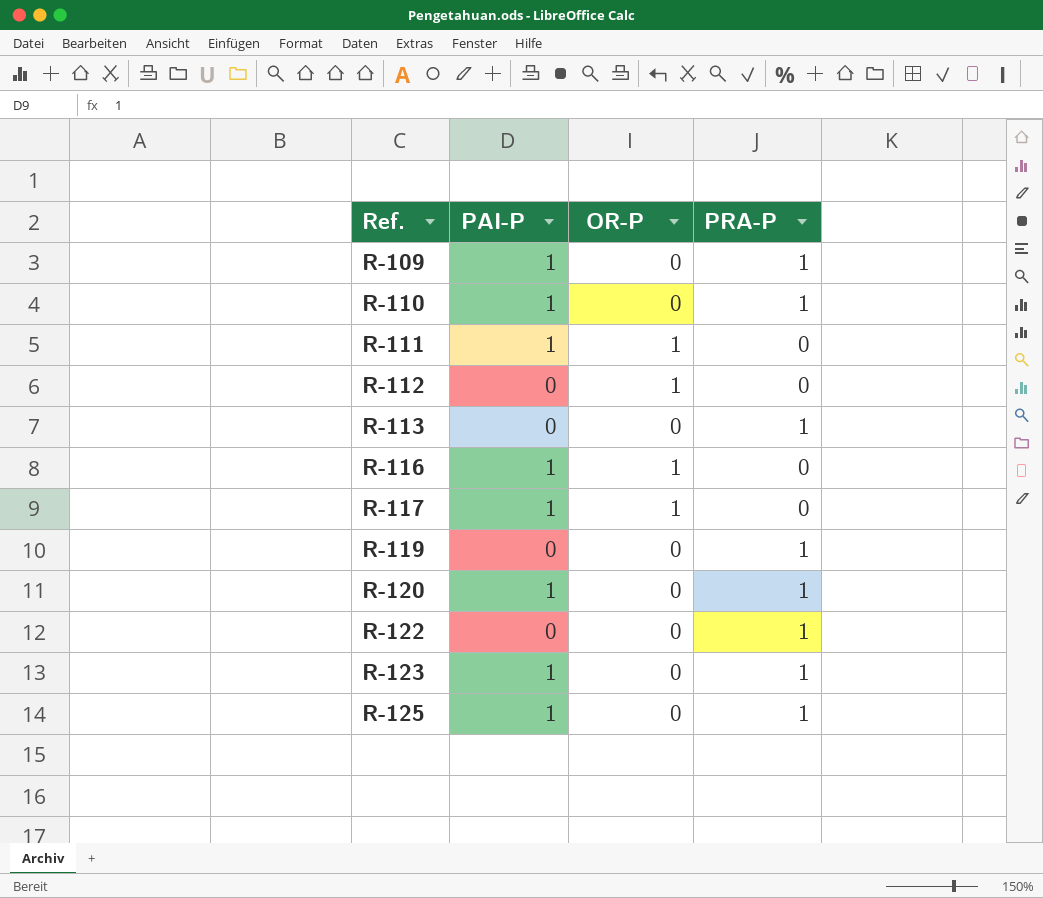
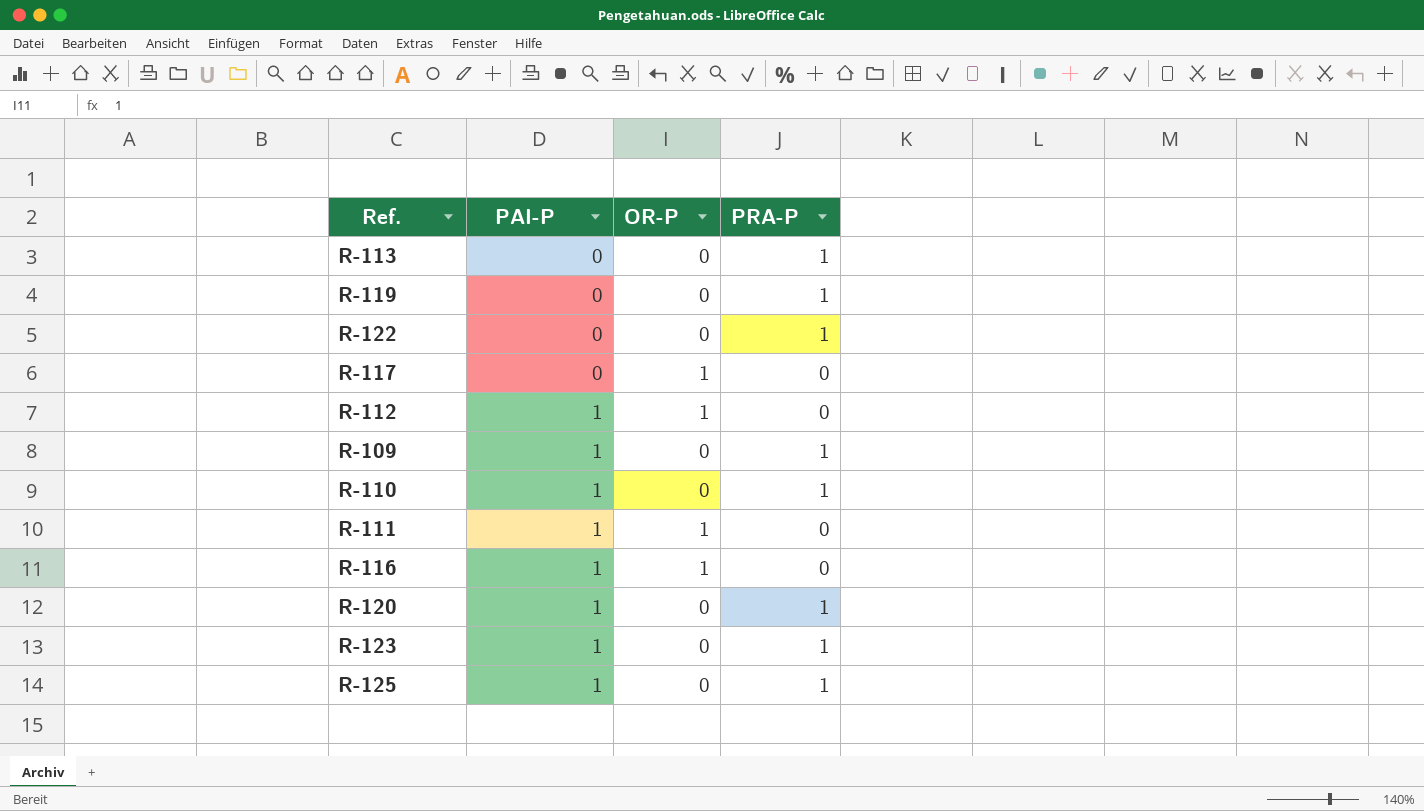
row order: Ref. ascending -> PAI-P ascending
R-117 | PAI-P: 1 -> 0
R-112 | PAI-P: 0 -> 1

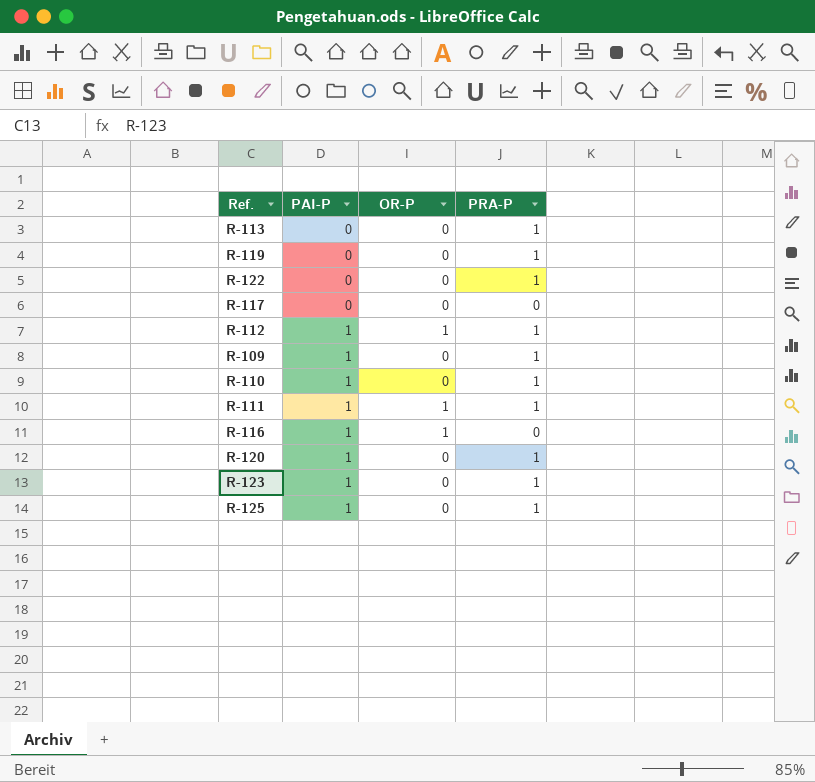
R-117 | OR-P: 1 -> 0
R-112 | PRA-P: 0 -> 1
R-111 | PRA-P: 0 -> 1

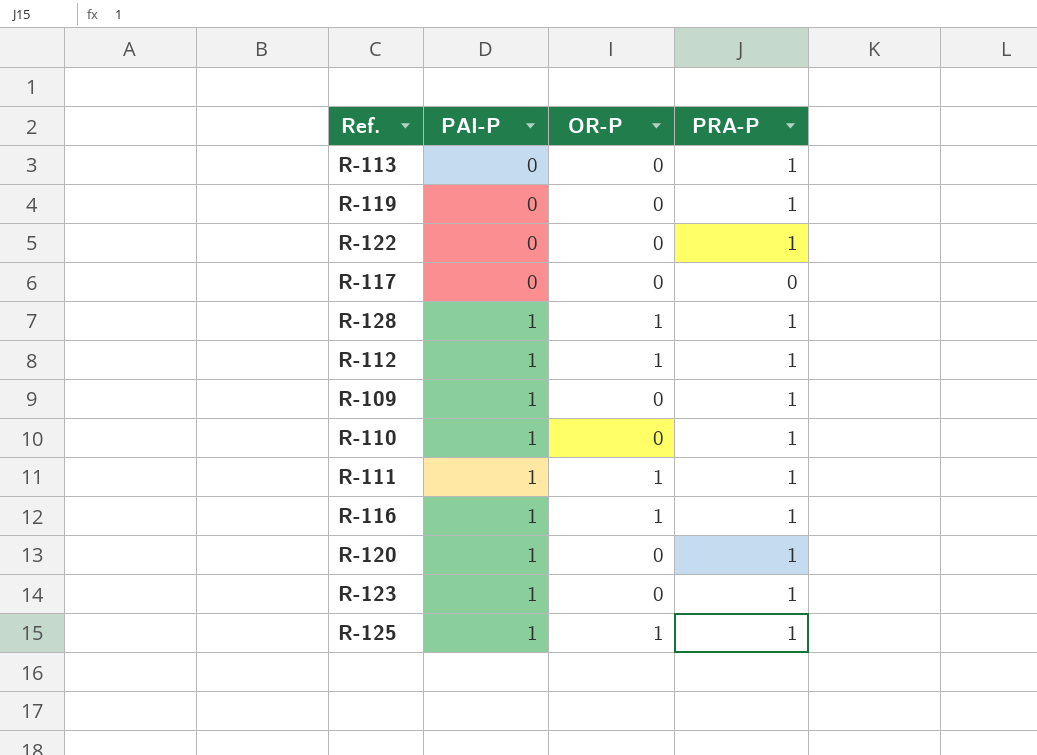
row R-128: none -> 1 | 1 | 1
R-116 | PRA-P: 0 -> 1
R-125 | OR-P: 0 -> 1

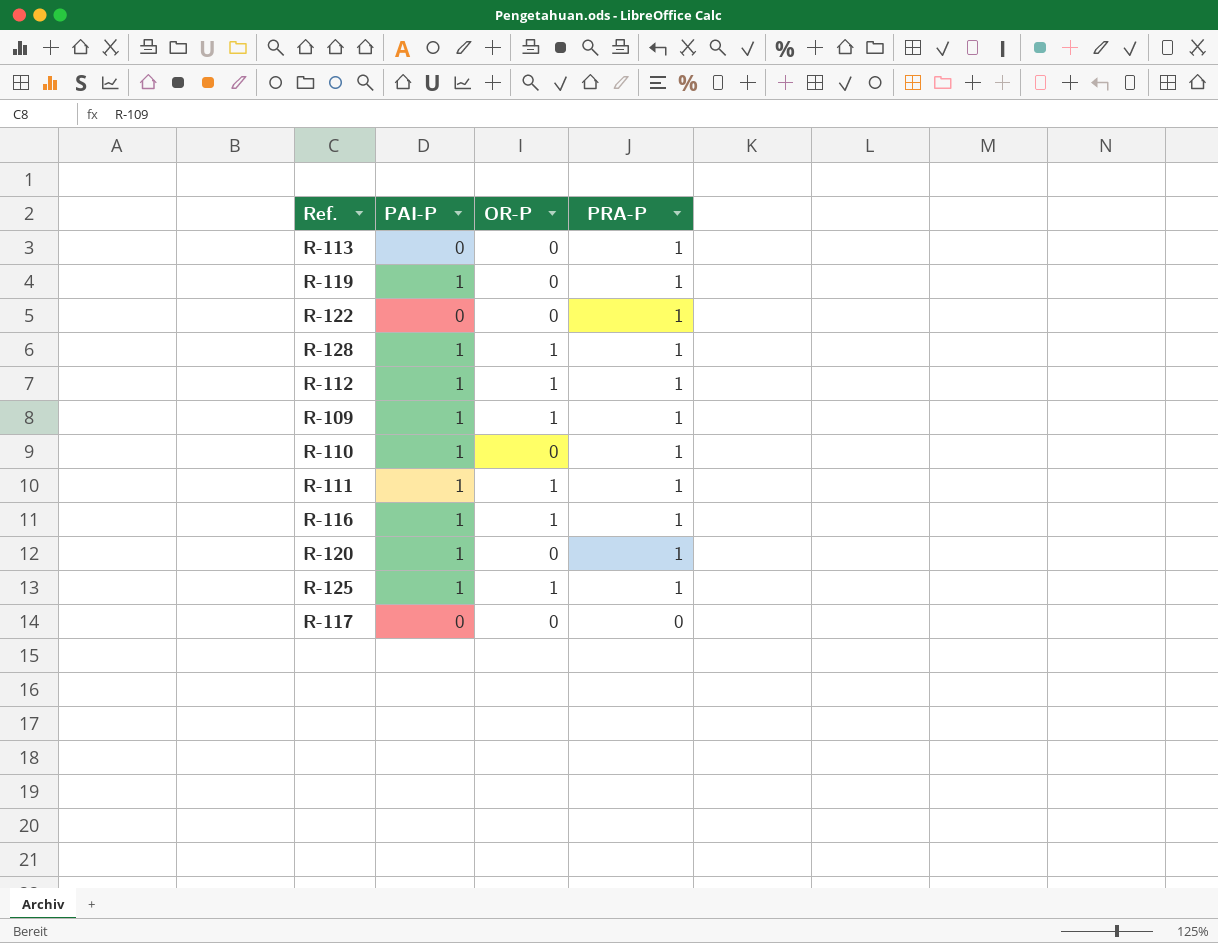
row order: PAI-P ascending -> PRA-P descending
row R-123: 1 | 0 | 1 -> none
R-119 | PAI-P: 0 -> 1
R-109 | OR-P: 0 -> 1

